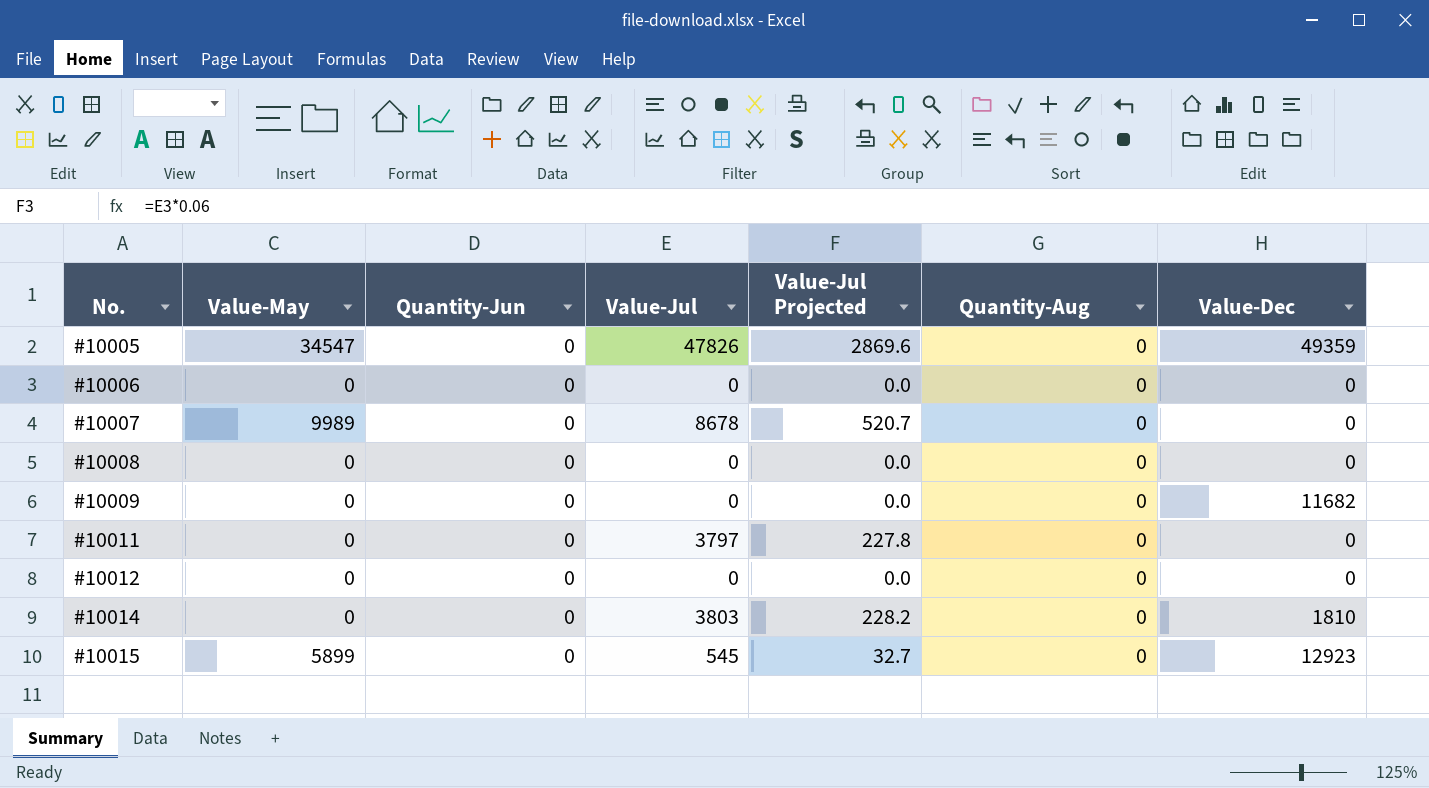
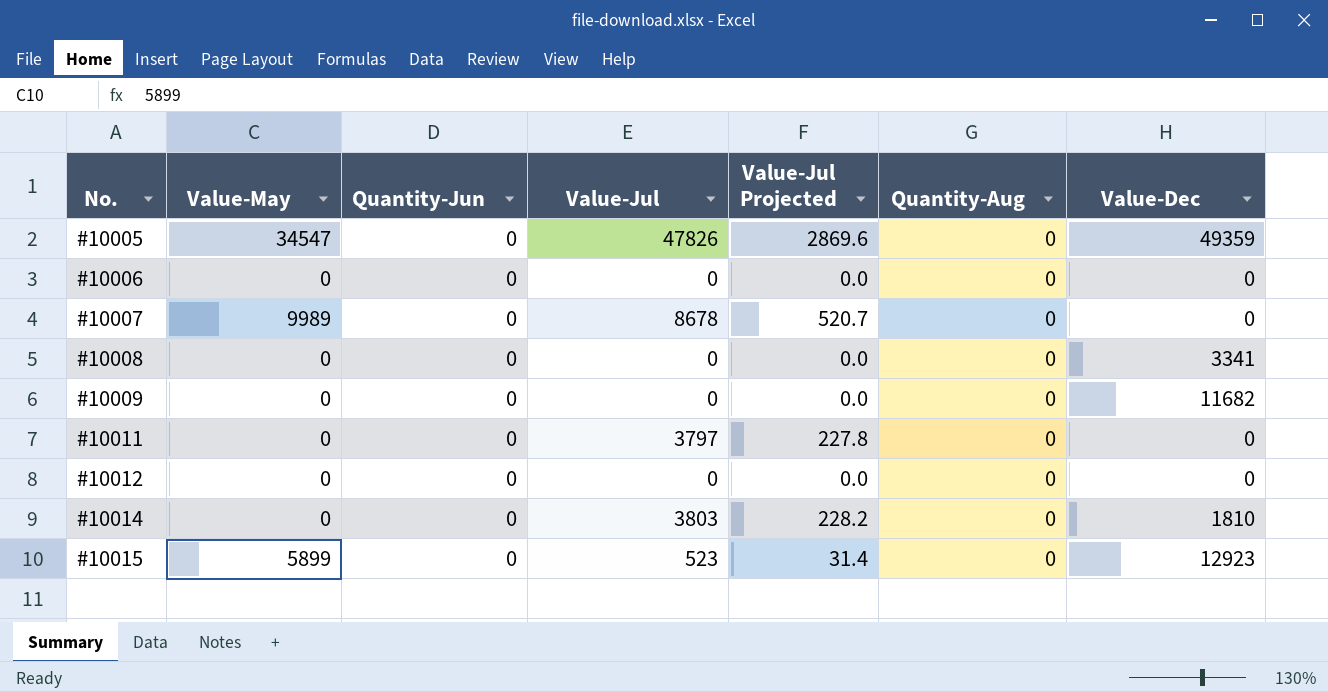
#10008 | Value-Dec: 0 -> 3341
#10015 | Value-Jul: 545 -> 523
#10015 | Value-Jul Projected: 32.7 -> 31.4

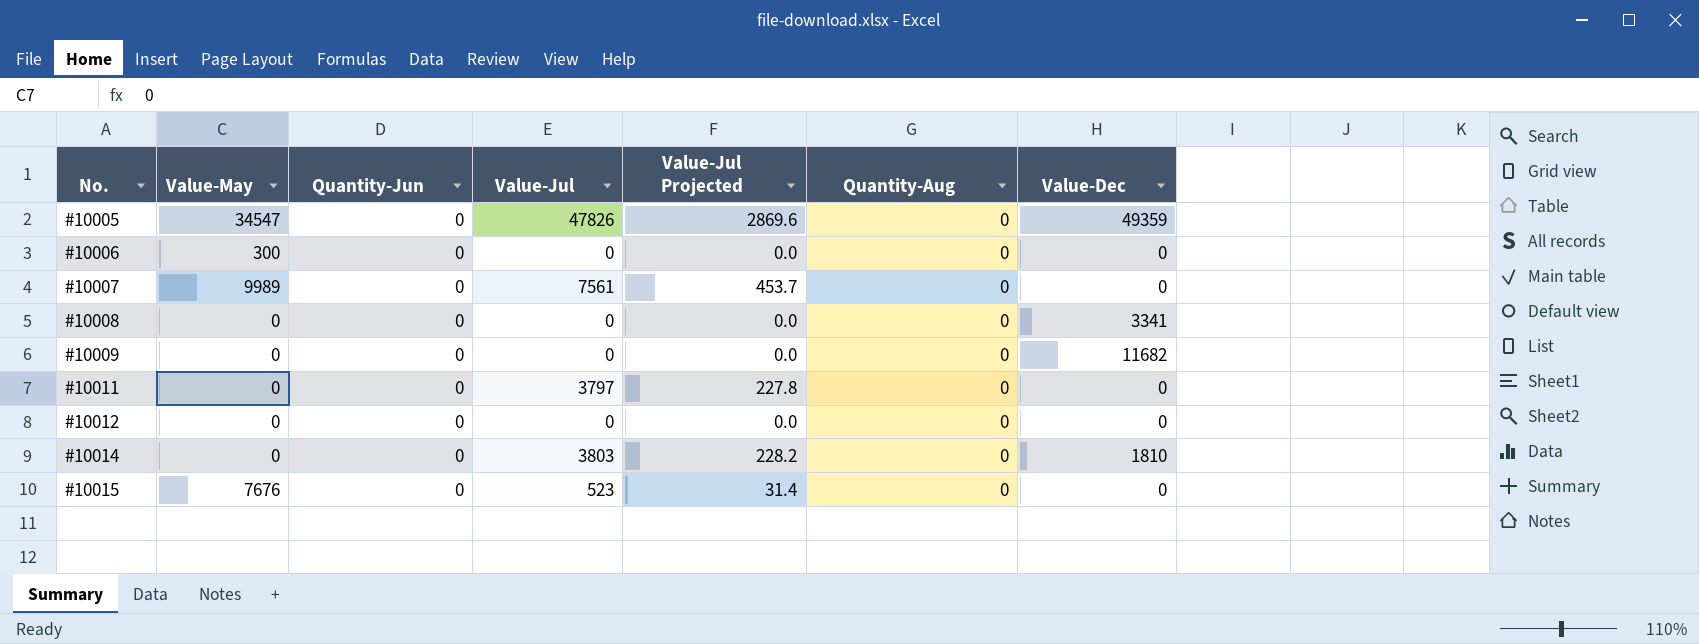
#10006 | Value-May: 0 -> 300
#10007 | Value-Jul: 8678 -> 7561
#10007 | Value-Jul Projected: 520.7 -> 453.7
#10015 | Value-May: 5899 -> 7676
#10015 | Value-Dec: 12923 -> 0

